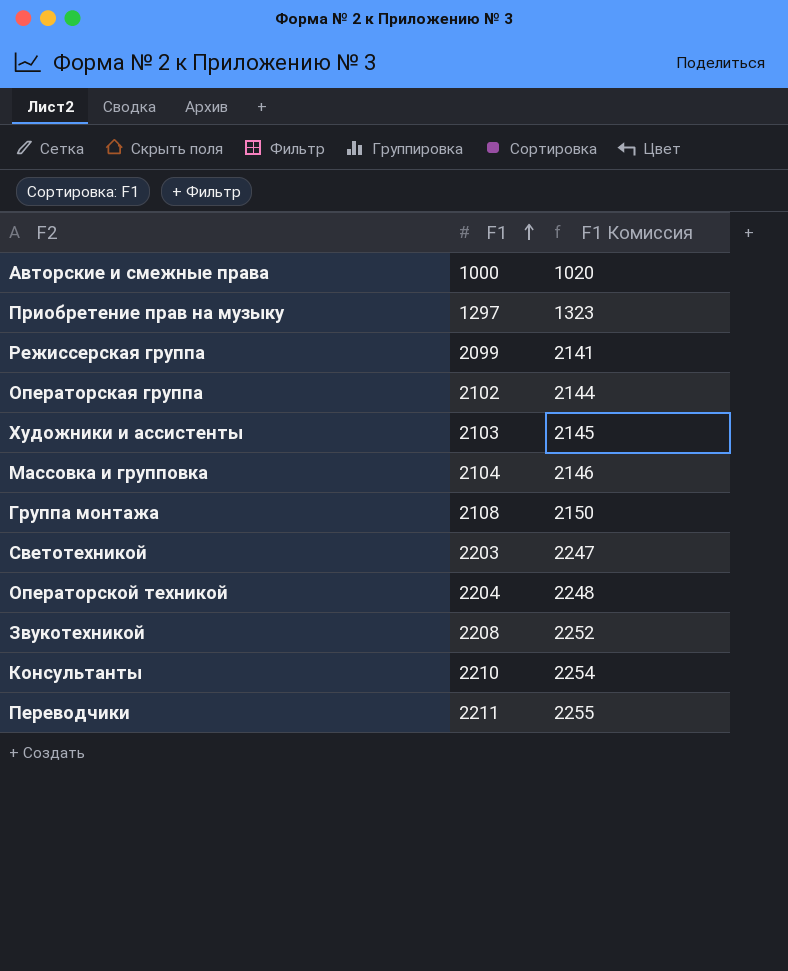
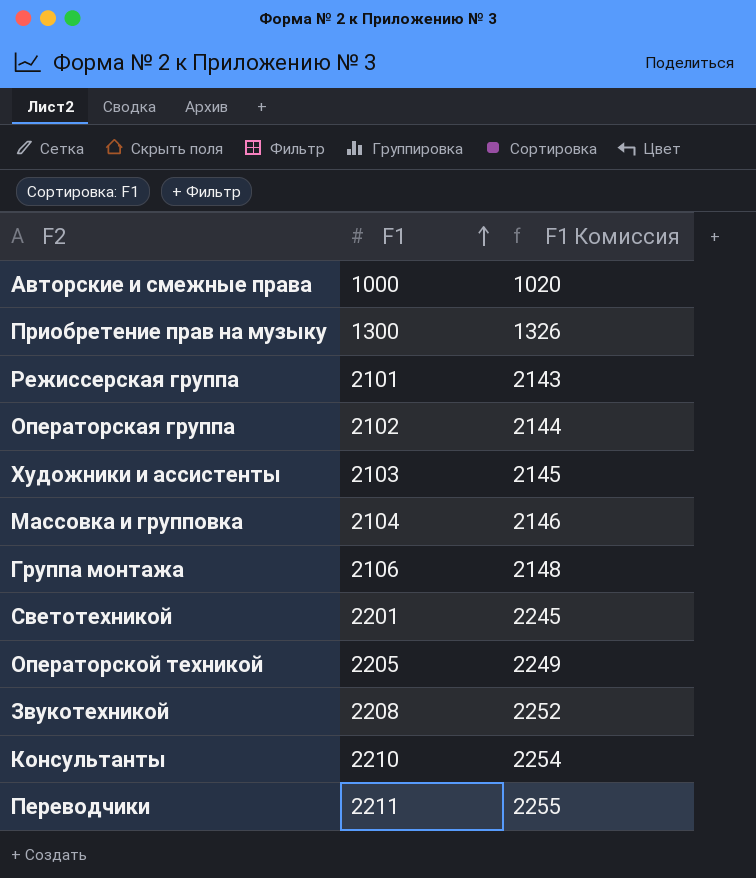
Приобретение прав на музыку | F1: 1297 -> 1300
Приобретение прав на музыку | F1 Комиссия: 1323 -> 1326
Режиссерская группа | F1: 2099 -> 2101
Режиссерская группа | F1 Комиссия: 2141 -> 2143
Группа монтажа | F1: 2108 -> 2106
Группа монтажа | F1 Комиссия: 2150 -> 2148
Светотехникой | F1: 2203 -> 2201
Светотехникой | F1 Комиссия: 2247 -> 2245
Операторской техникой | F1: 2204 -> 2205
Операторской техникой | F1 Комиссия: 2248 -> 2249

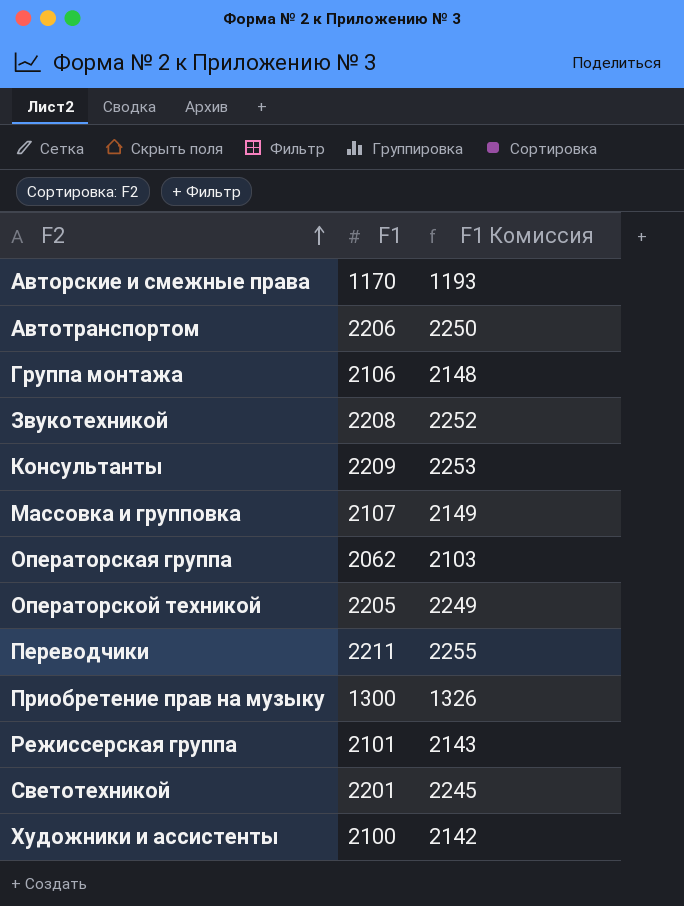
row order: F1 ascending -> F2 ascending
Авторские и смежные права | F1: 1000 -> 1170
Авторские и смежные права | F1 Комиссия: 1020 -> 1193
row Автотранспортом: none -> 2206 | 2250
Консультанты | F1: 2210 -> 2209
Консультанты | F1 Комиссия: 2254 -> 2253
Массовка и групповка | F1: 2104 -> 2107
Массовка и групповка | F1 Комиссия: 2146 -> 2149
Операторская группа | F1: 2102 -> 2062
Операторская группа | F1 Комиссия: 2144 -> 2103
Художники и ассистенты | F1: 2103 -> 2100
Художники и ассистенты | F1 Комиссия: 2145 -> 2142

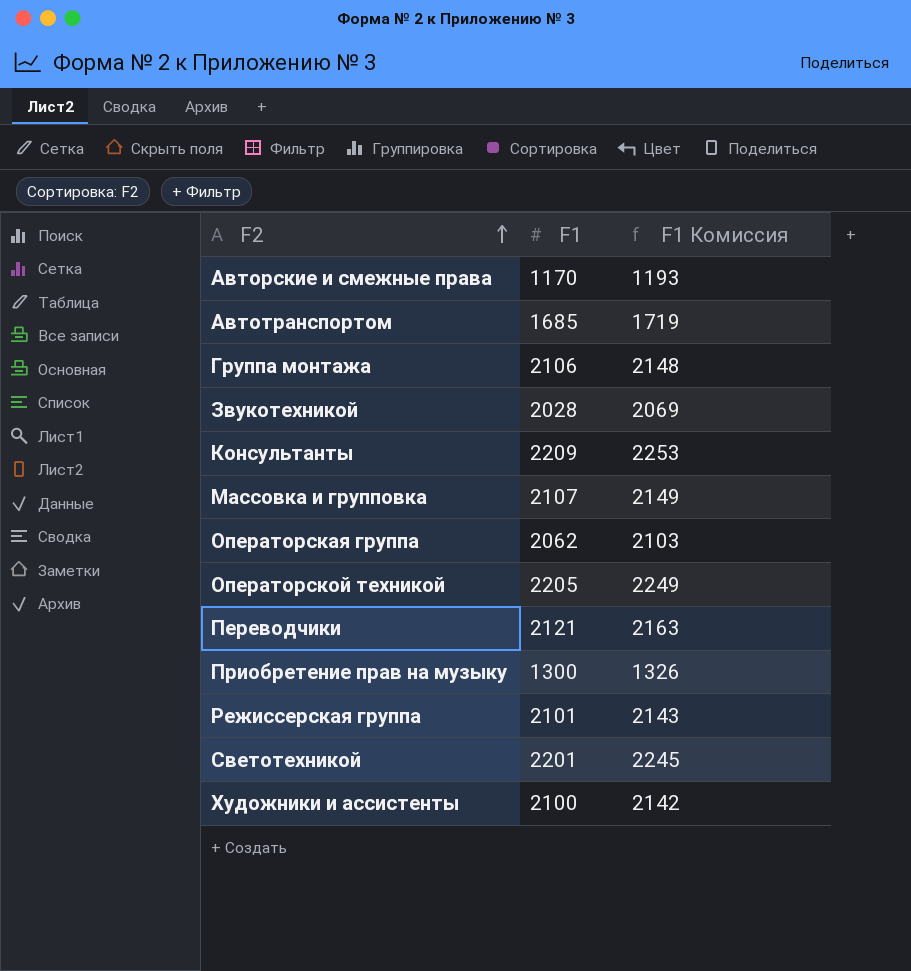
Автотранспортом | F1: 2206 -> 1685
Автотранспортом | F1 Комиссия: 2250 -> 1719
Звукотехникой | F1: 2208 -> 2028
Звукотехникой | F1 Комиссия: 2252 -> 2069
Переводчики | F1: 2211 -> 2121
Переводчики | F1 Комиссия: 2255 -> 2163

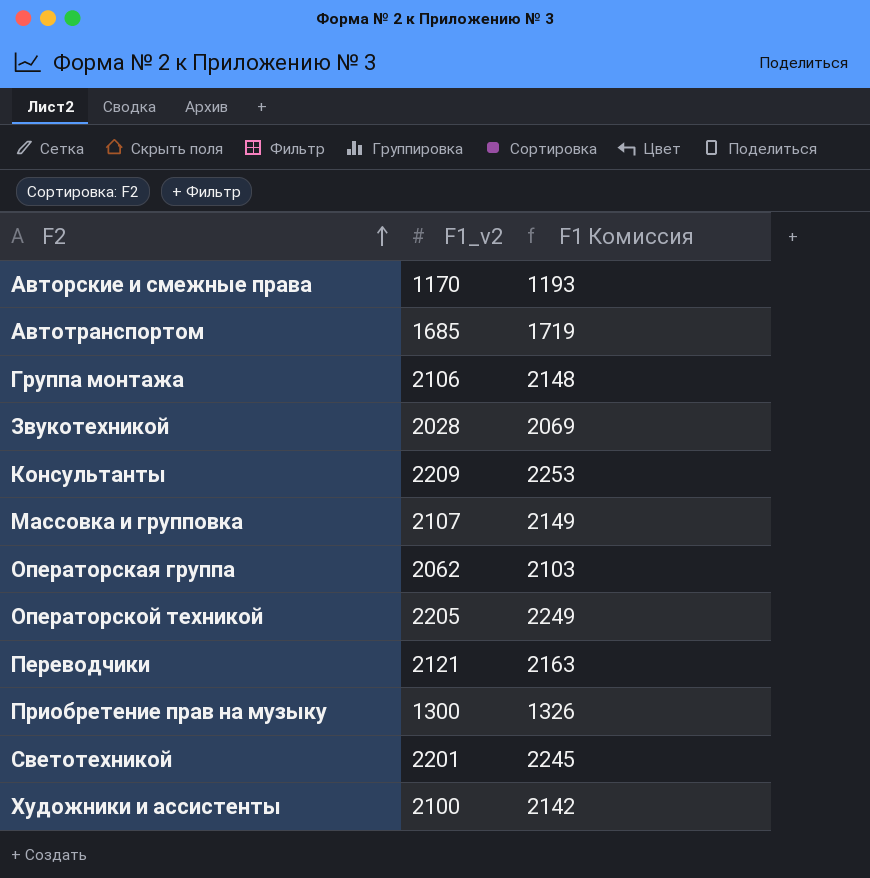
column name: F1 -> F1_v2
row Режиссерская группа: 2101 | 2143 -> none

